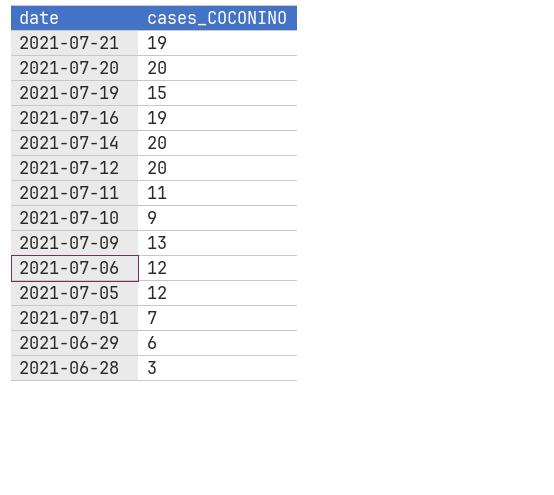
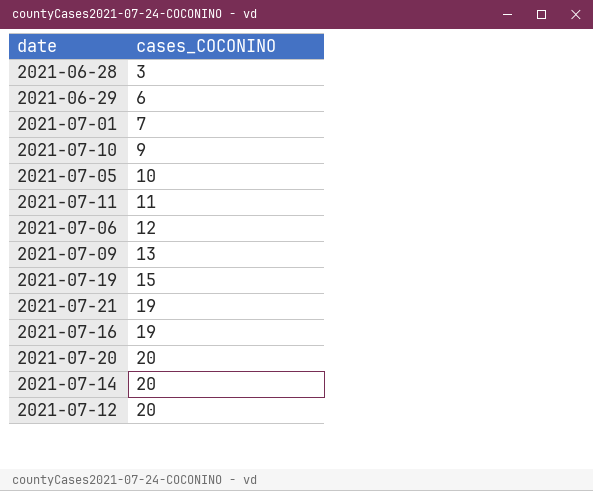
row order: date descending -> cases_COCONINO ascending
2021-07-05 | cases_COCONINO: 12 -> 10

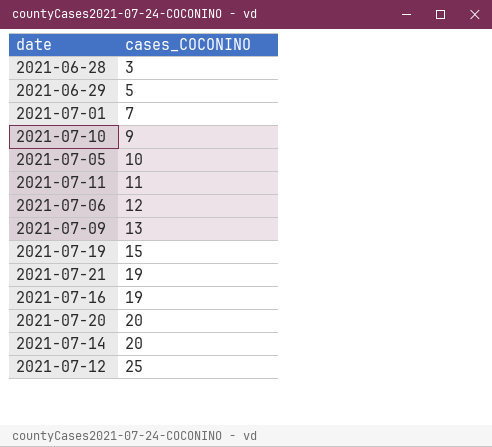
2021-06-29 | cases_COCONINO: 6 -> 5
2021-07-12 | cases_COCONINO: 20 -> 25

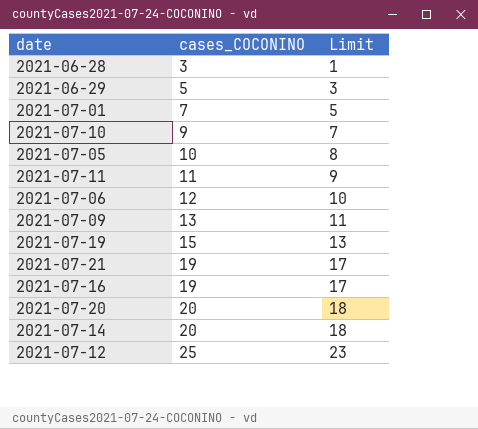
column Limit | formula: none -> [cases_COCONINO] - 2

